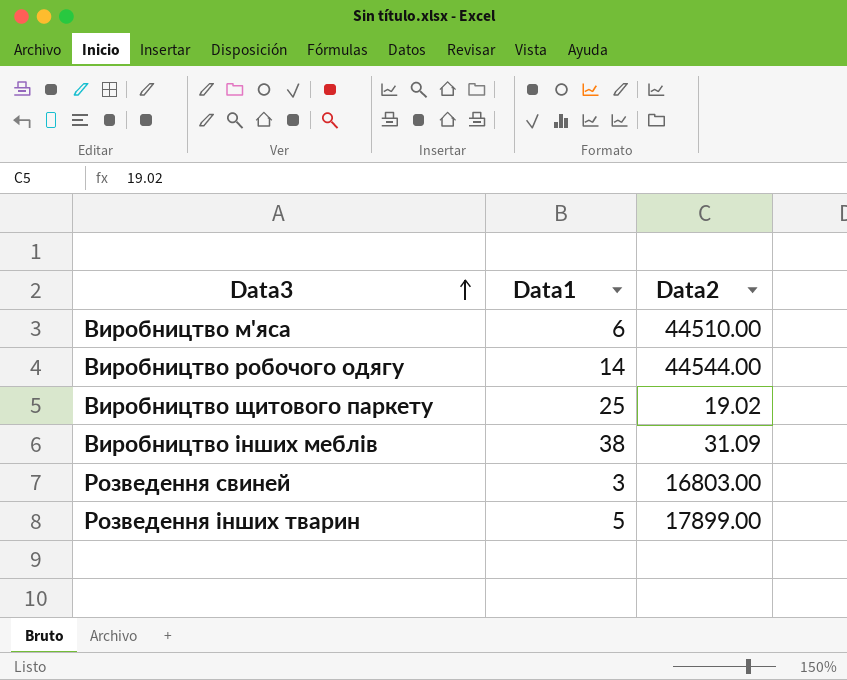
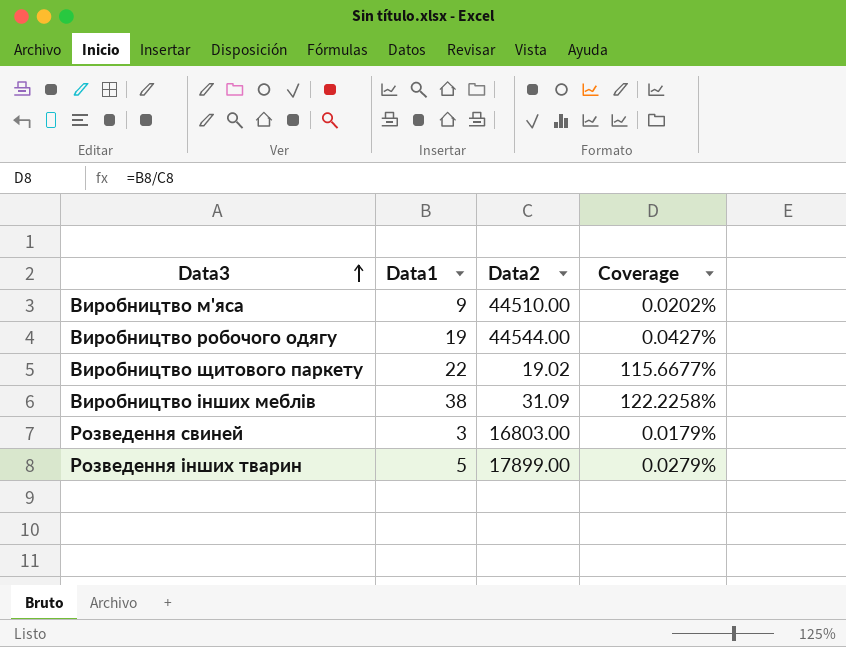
column Coverage | formula: none -> [Data1] / [Data2]
Виробництво м'яса | Data1: 6 -> 9
Виробництво робочого одягу | Data1: 14 -> 19
Виробництво щитового паркету | Data1: 25 -> 22

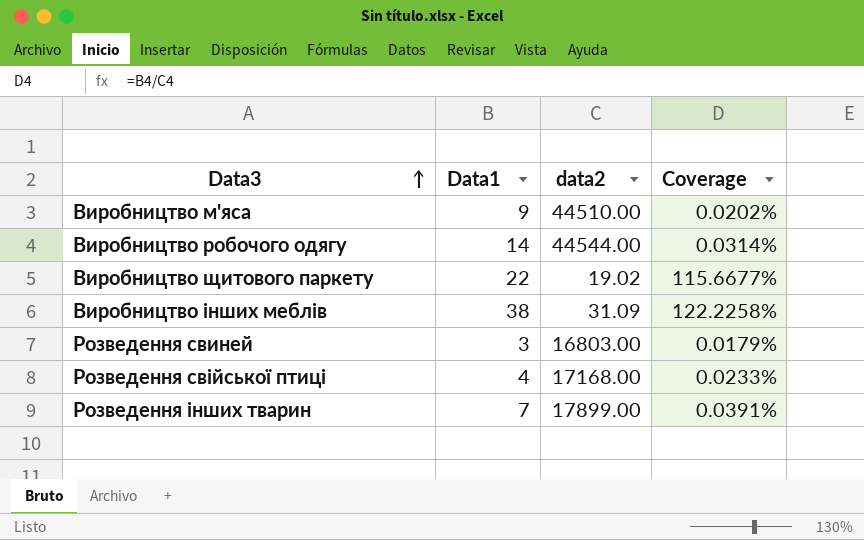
column name: Data2 -> data2
Виробництво робочого одягу | Data1: 19 -> 14
Виробництво робочого одягу | Coverage: 0.0427% -> 0.0314%
row Розведення свійської птиці: none -> 4 | 17168.00 | 0.0233%
Розведення інших тварин | Data1: 5 -> 7
Розведення інших тварин | Coverage: 0.0279% -> 0.0391%

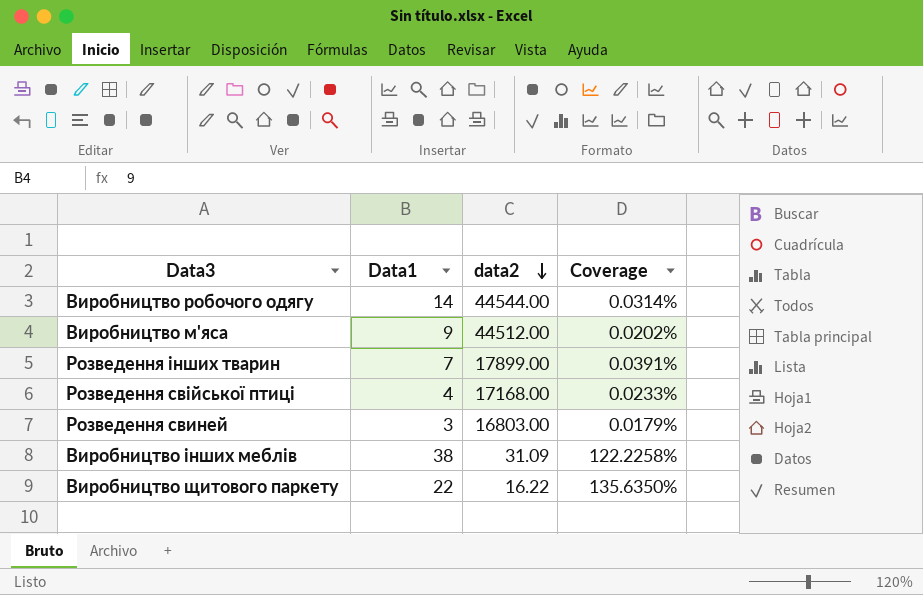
row order: Data3 ascending -> data2 descending
Виробництво м'яса | data2: 44510.00 -> 44512.00
Виробництво щитового паркету | data2: 19.02 -> 16.22
Виробництво щитового паркету | Coverage: 115.6677% -> 135.6350%

